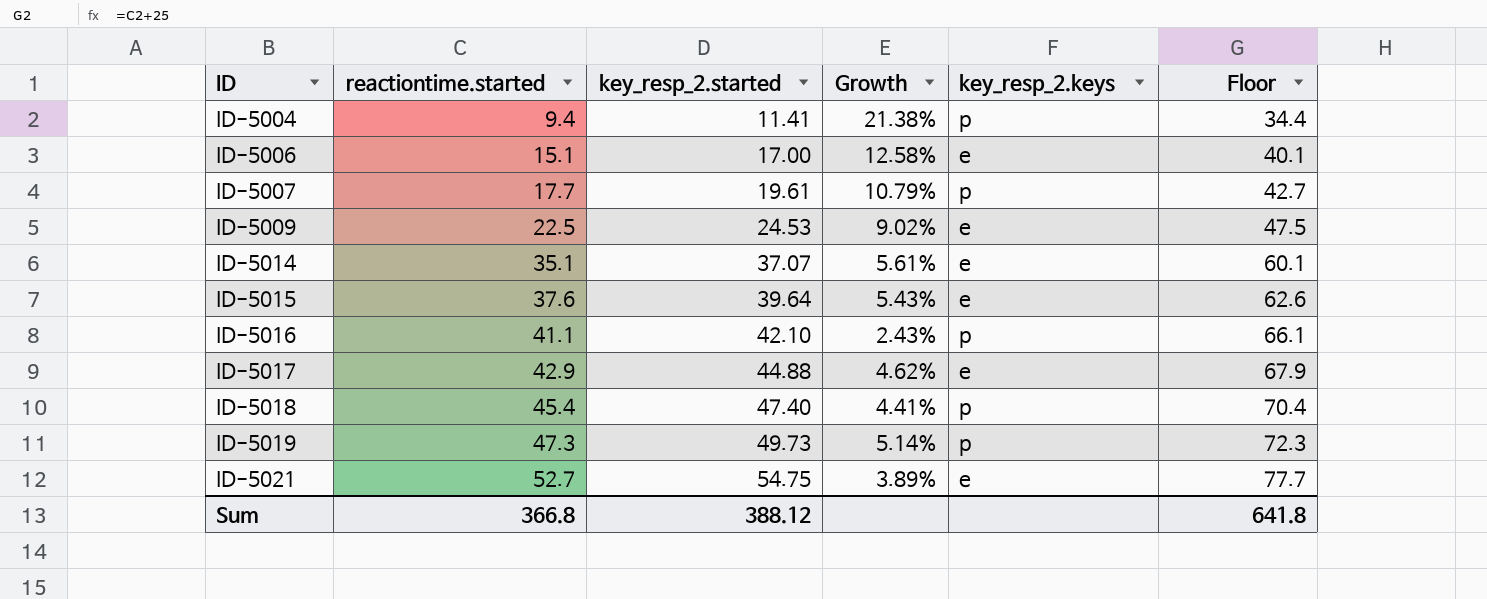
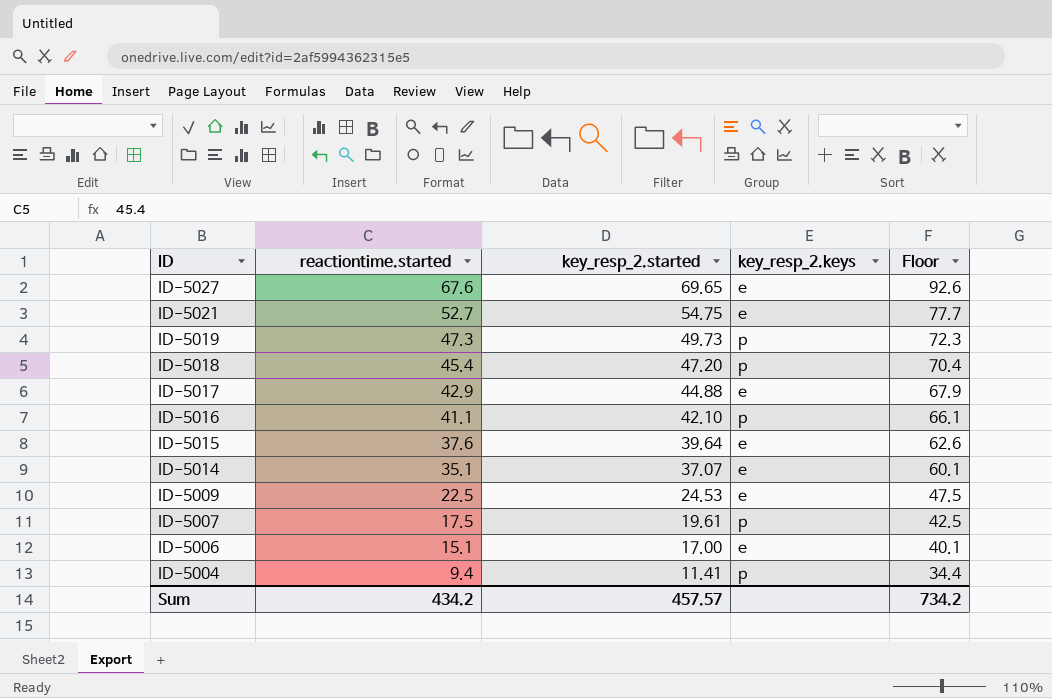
row order: ID ascending -> ID descending
column Growth | formula: ([key_resp_2.started] - [reactiontime.started]) / [reactiontime.started] -> none
row ID-5027: none -> 67.6 | 69.65 | e | 92.6
ID-5018 | key_resp_2.started: 47.40 -> 47.20
ID-5007 | reactiontime.started: 17.7 -> 17.5
ID-5007 | Floor: 42.7 -> 42.5
Sum | reactiontime.started: 366.8 -> 434.2
Sum | key_resp_2.started: 388.12 -> 457.57
Sum | Floor: 641.8 -> 734.2

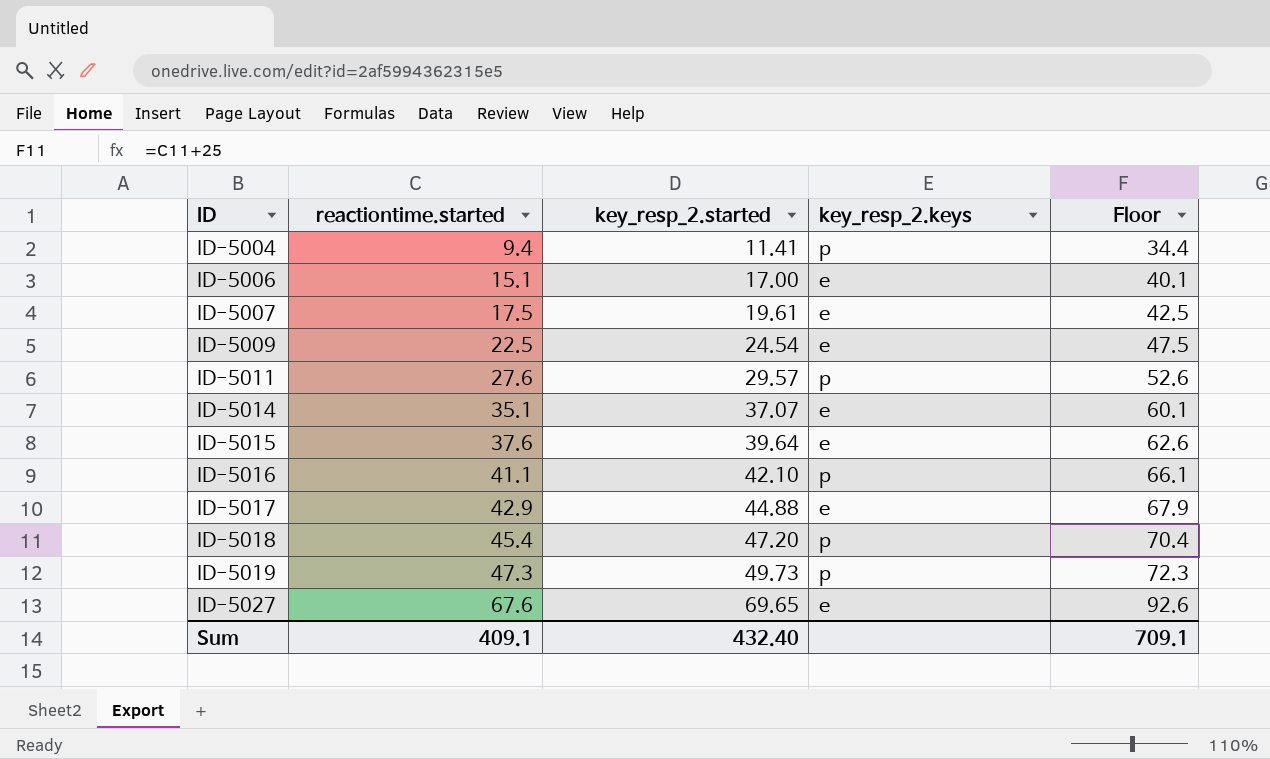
row order: ID descending -> ID ascending
row ID-5021: 52.7 | 54.75 | e | 77.7 -> none
ID-5007 | key_resp_2.keys: p -> e
ID-5009 | key_resp_2.started: 24.53 -> 24.54
row ID-5011: none -> 27.6 | 29.57 | p | 52.6
Sum | reactiontime.started: 434.2 -> 409.1
Sum | key_resp_2.started: 457.57 -> 432.40
Sum | Floor: 734.2 -> 709.1

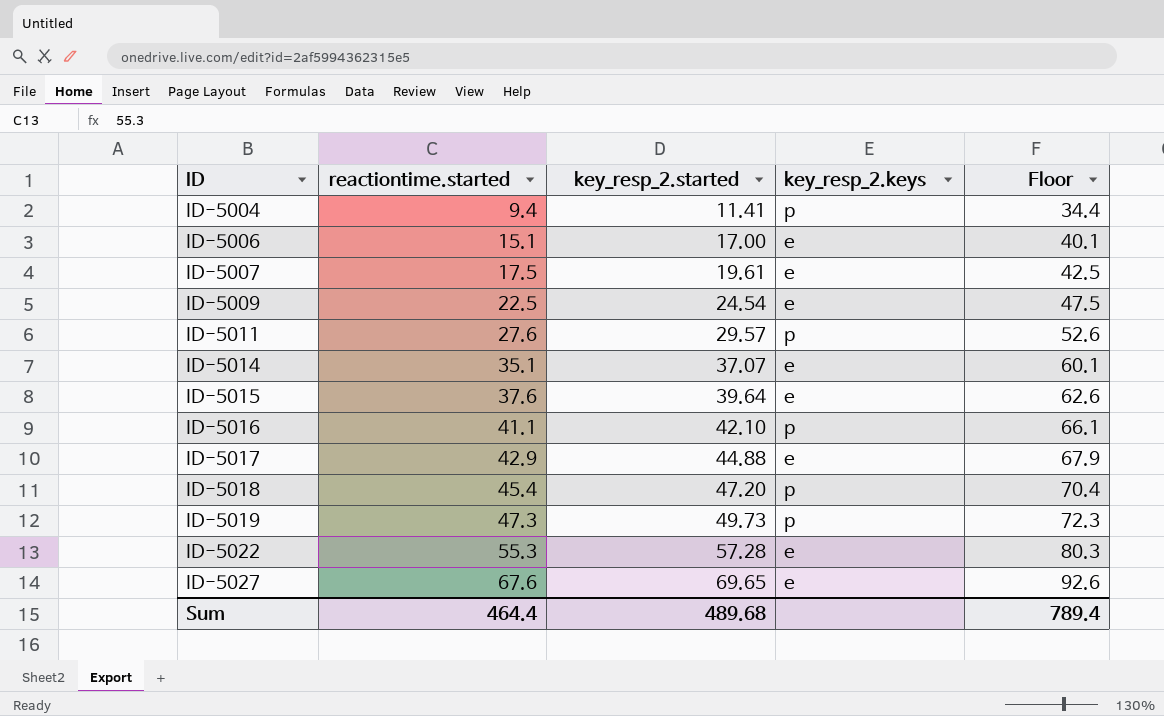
row ID-5022: none -> 55.3 | 57.28 | e | 80.3
Sum | reactiontime.started: 409.1 -> 464.4
Sum | key_resp_2.started: 432.40 -> 489.68
Sum | Floor: 709.1 -> 789.4

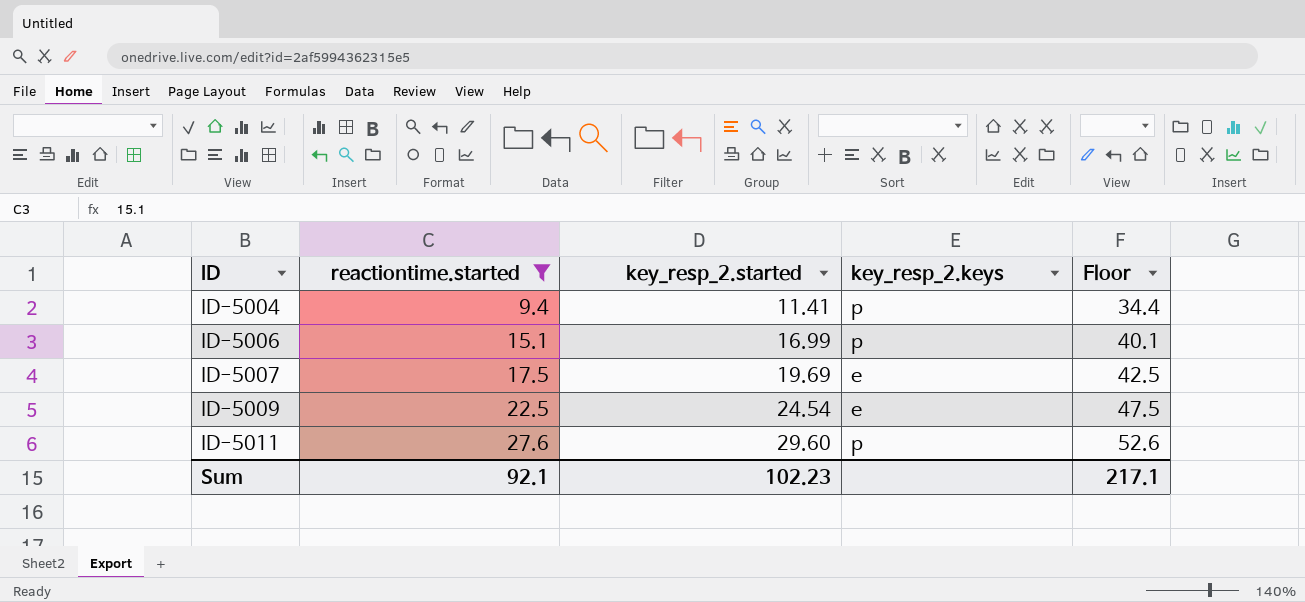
filter: none -> reactiontime.started <= 27.6
ID-5006 | key_resp_2.started: 17.00 -> 16.99
ID-5006 | key_resp_2.keys: e -> p
ID-5007 | key_resp_2.started: 19.61 -> 19.69
ID-5011 | key_resp_2.started: 29.57 -> 29.60
Sum | reactiontime.started: 464.4 -> 92.1
Sum | key_resp_2.started: 489.68 -> 102.23
Sum | Floor: 789.4 -> 217.1

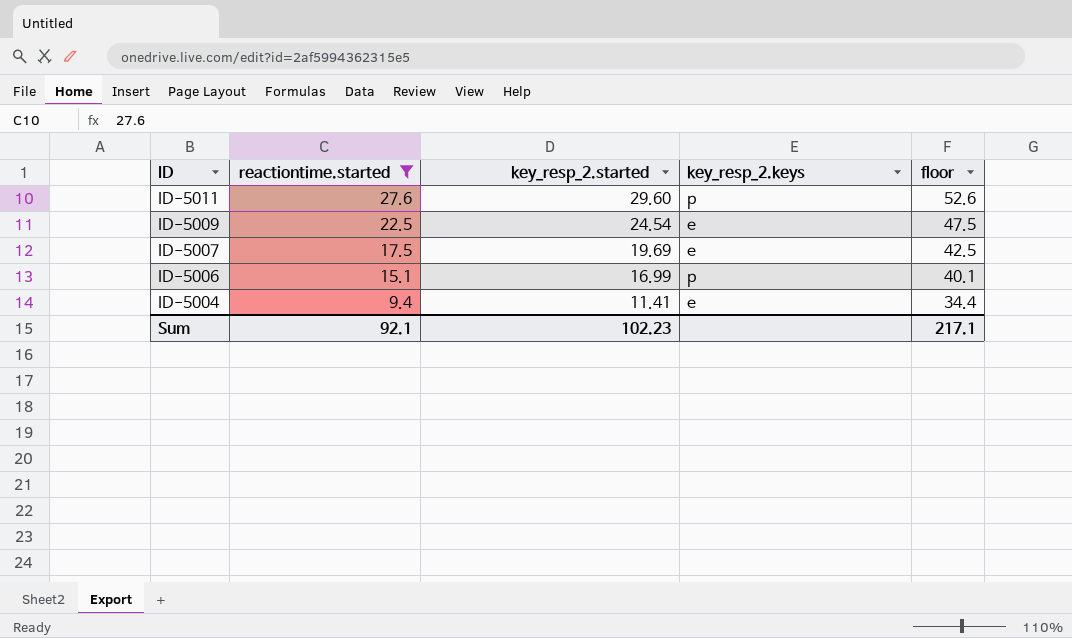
row order: ID ascending -> ID descending
column name: Floor -> floor
ID-5004 | key_resp_2.keys: p -> e

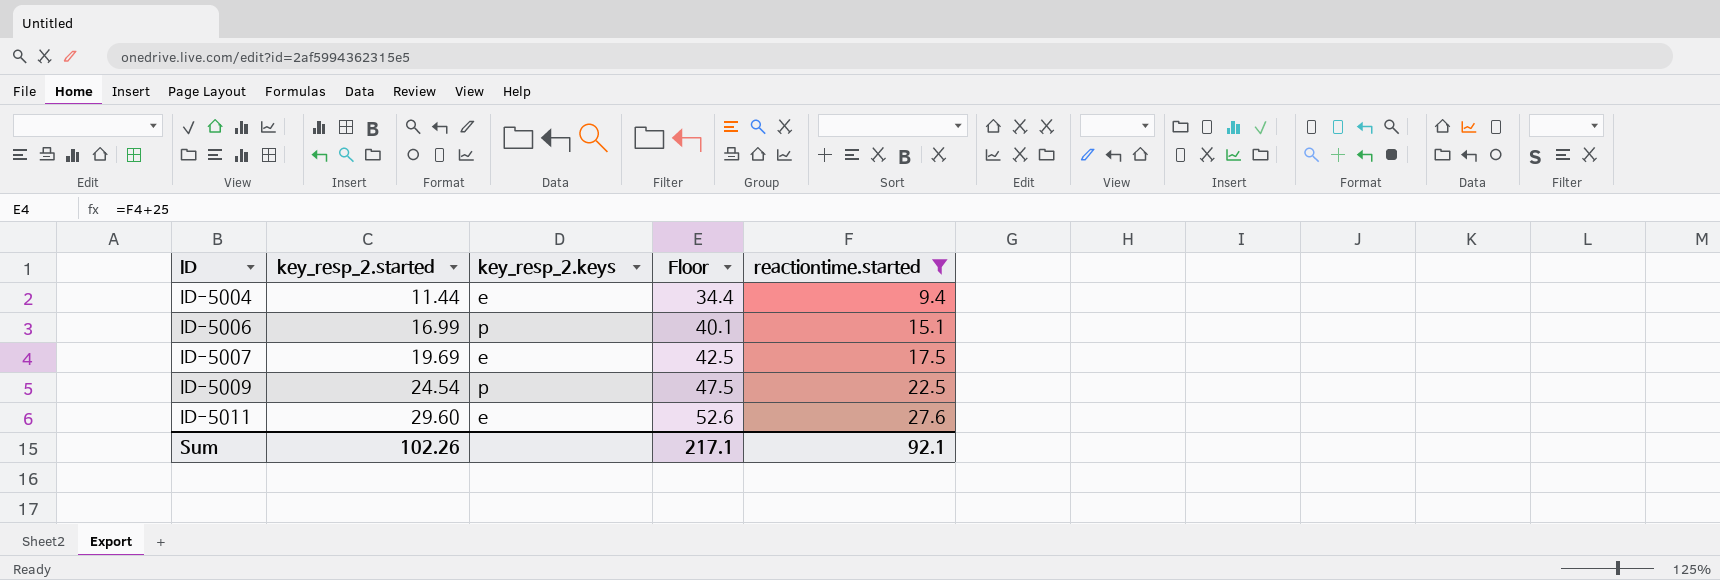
row order: ID descending -> ID ascending
column name: floor -> Floor
column reactiontime.started | position: 2 -> 5
ID-5004 | key_resp_2.started: 11.41 -> 11.44
ID-5009 | key_resp_2.keys: e -> p
ID-5011 | key_resp_2.keys: p -> e
Sum | key_resp_2.started: 102.23 -> 102.26

